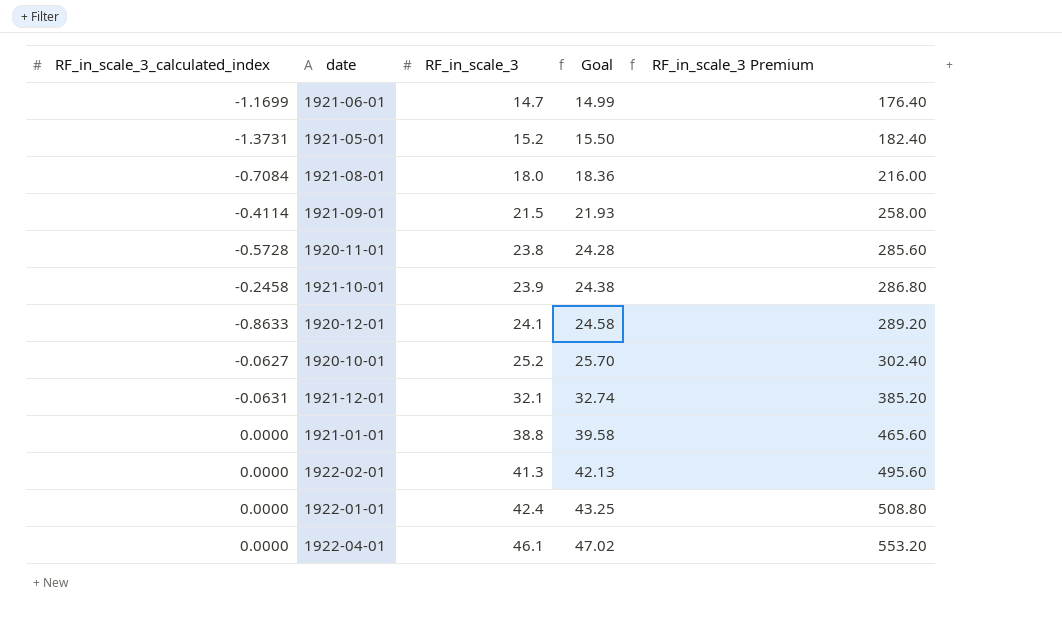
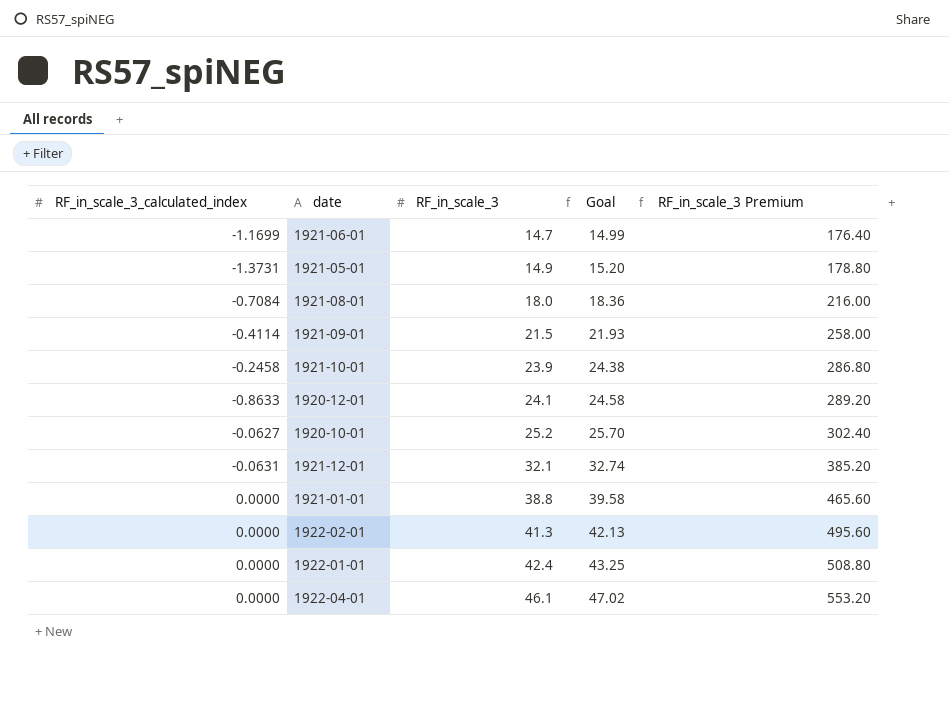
row 1920-11-01: -0.5728 | 23.8 | 24.28 | 285.60 -> none
1921-05-01 | RF_in_scale_3: 15.2 -> 14.9
1921-05-01 | Goal: 15.50 -> 15.20
1921-05-01 | RF_in_scale_3 Premium: 182.40 -> 178.80

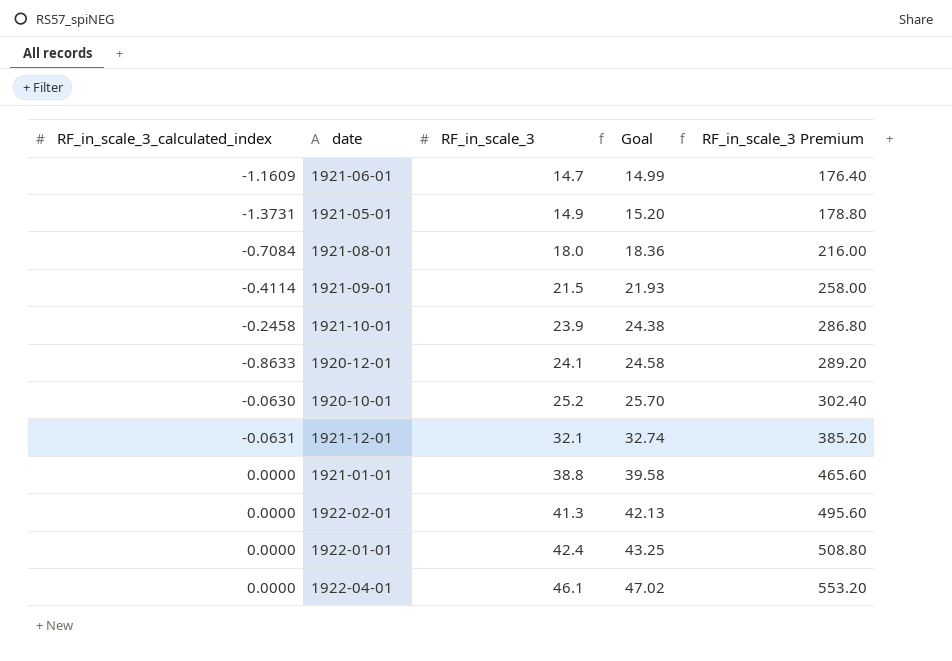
1921-06-01 | RF_in_scale_3_calculated_index: -1.1699 -> -1.1609
1920-10-01 | RF_in_scale_3_calculated_index: -0.0627 -> -0.0630

